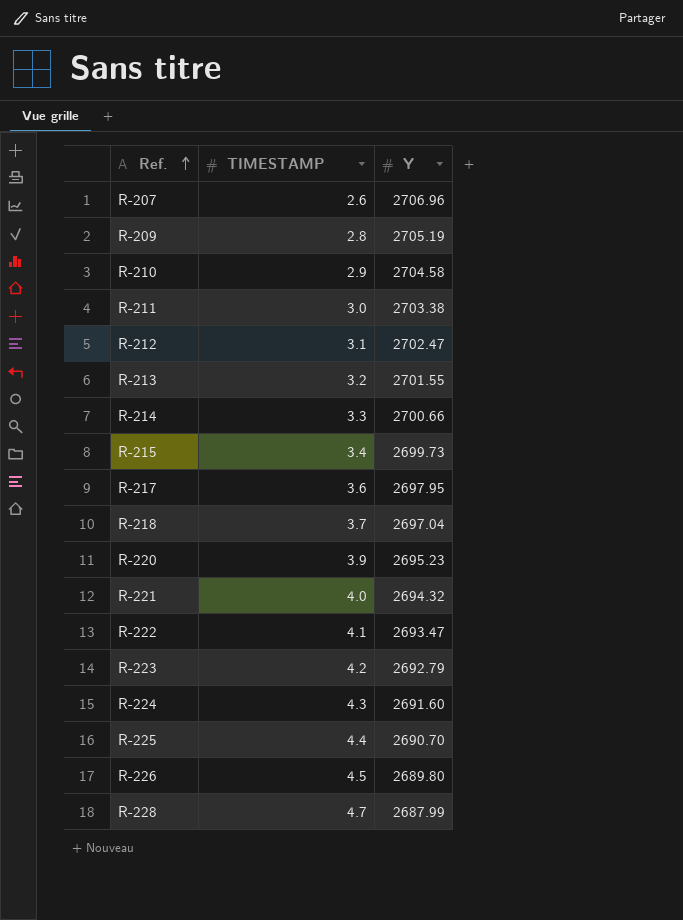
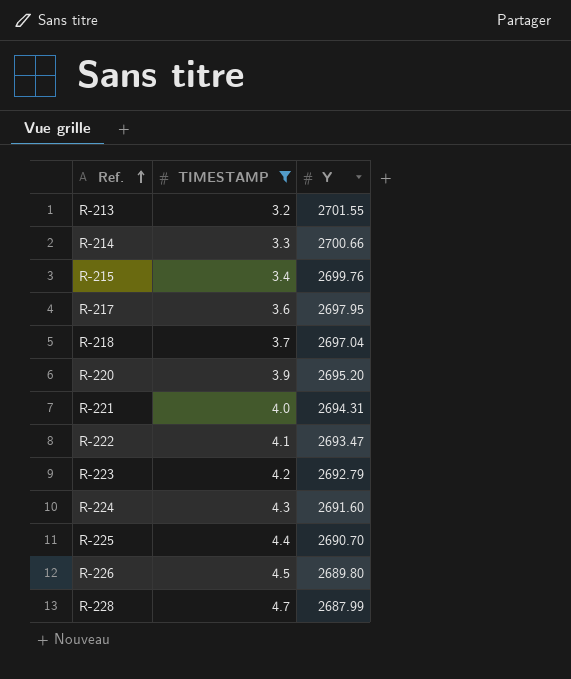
filter: none -> TIMESTAMP >= 3.2
R-215 | Y: 2699.73 -> 2699.76
R-220 | Y: 2695.23 -> 2695.20
R-221 | Y: 2694.32 -> 2694.31

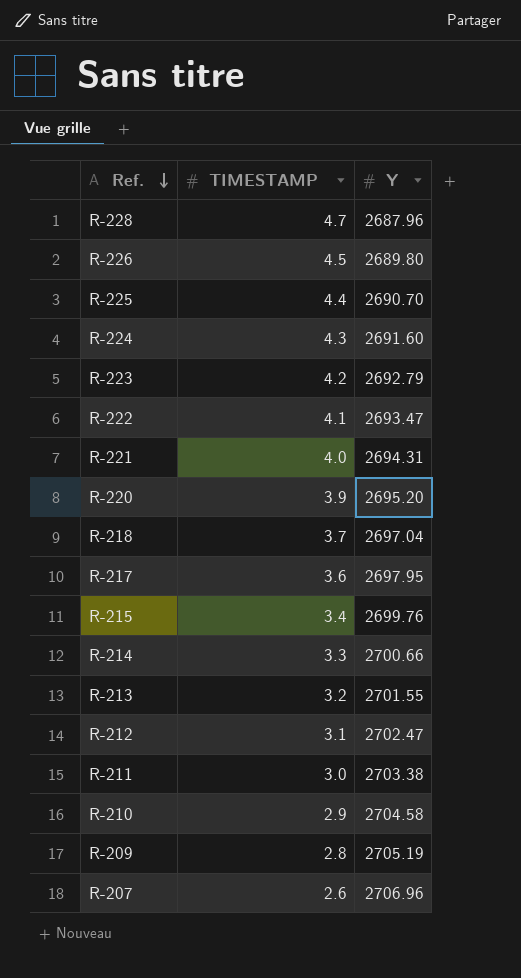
filter: TIMESTAMP >= 3.2 -> none
row order: Ref. ascending -> Ref. descending
R-228 | Y: 2687.99 -> 2687.96

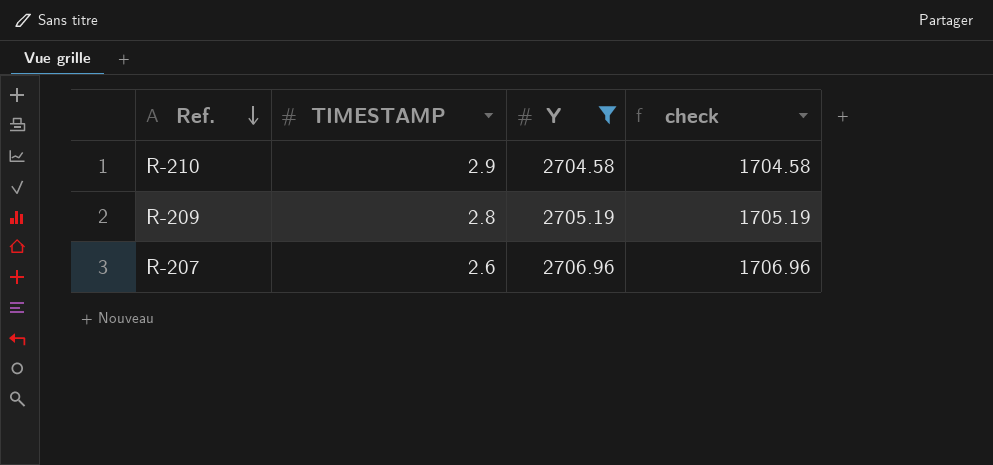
filter: none -> Y >= 2704.58
column check | formula: none -> [Y] - 1000

